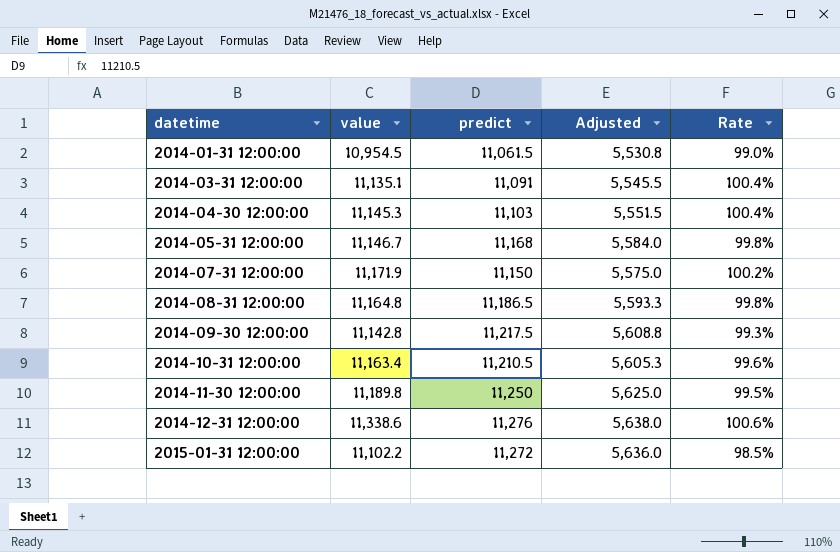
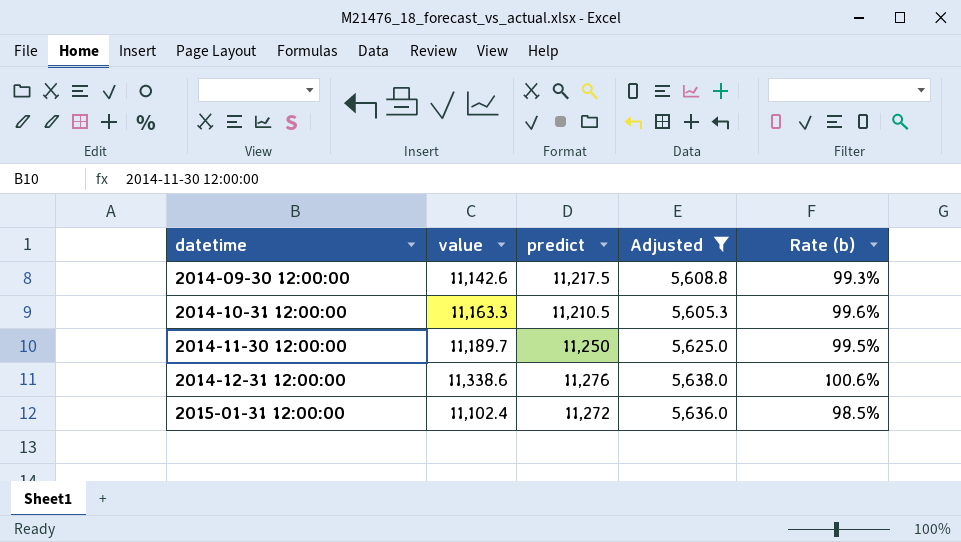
filter: none -> Adjusted >= 5,605.3
column name: Rate -> Rate (b)
2014-09-30 12:00:00 | value: 11,142.8 -> 11,142.6
2014-10-31 12:00:00 | value: 11,163.4 -> 11,163.3
2014-11-30 12:00:00 | value: 11,189.8 -> 11,189.7
2015-01-31 12:00:00 | value: 11,102.2 -> 11,102.4

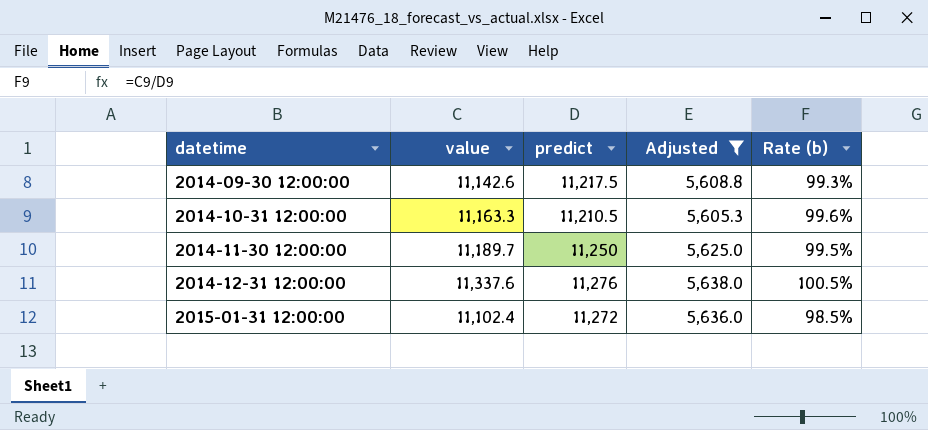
2014-12-31 12:00:00 | value: 11,338.6 -> 11,337.6
2014-12-31 12:00:00 | Rate (b): 100.6% -> 100.5%

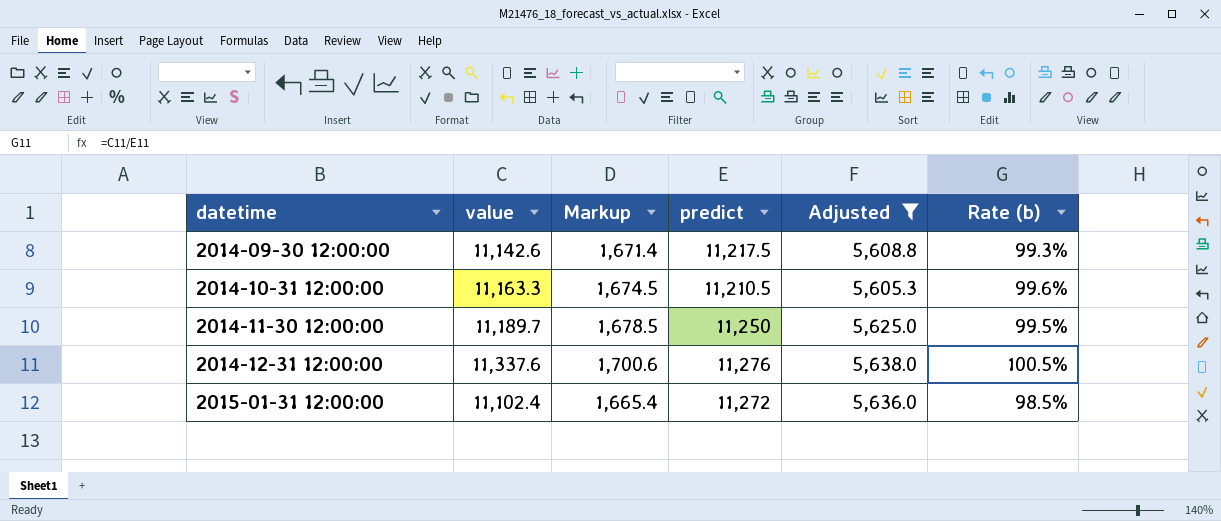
column Markup | formula: none -> [value] * 0.15

